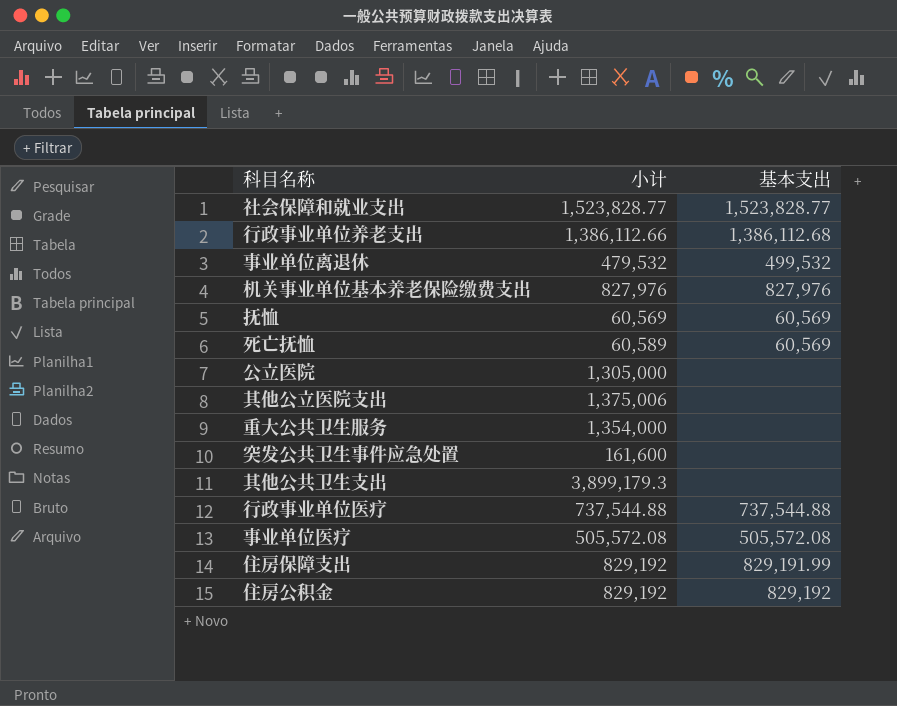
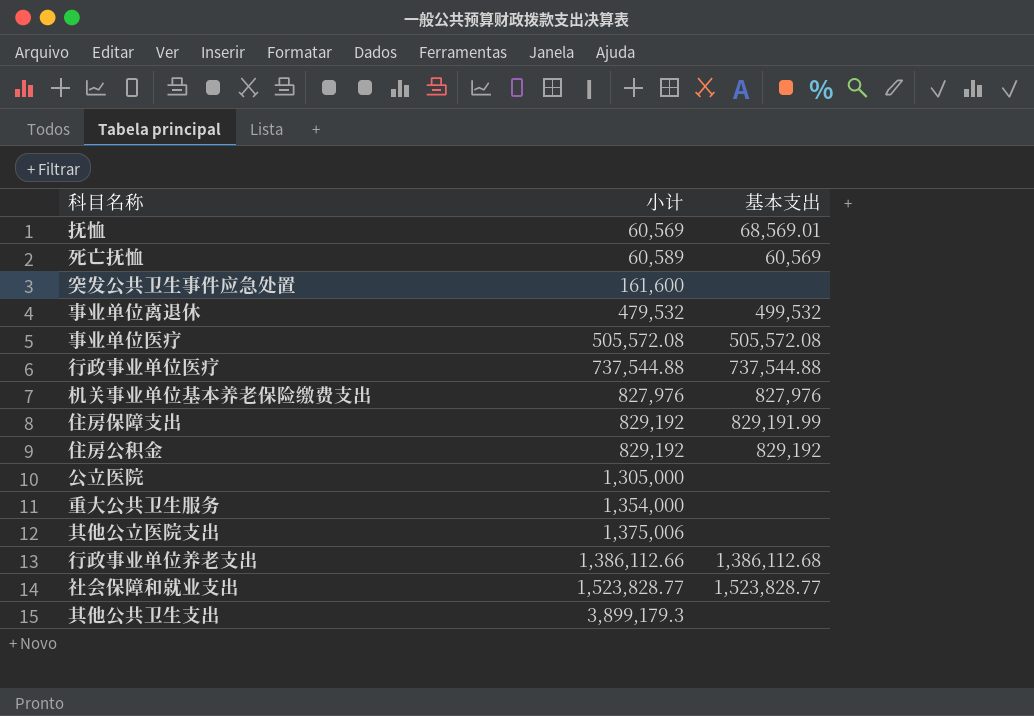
row order: none -> 小计 ascending
抚恤 | 基本支出: 60,569 -> 68,569.01

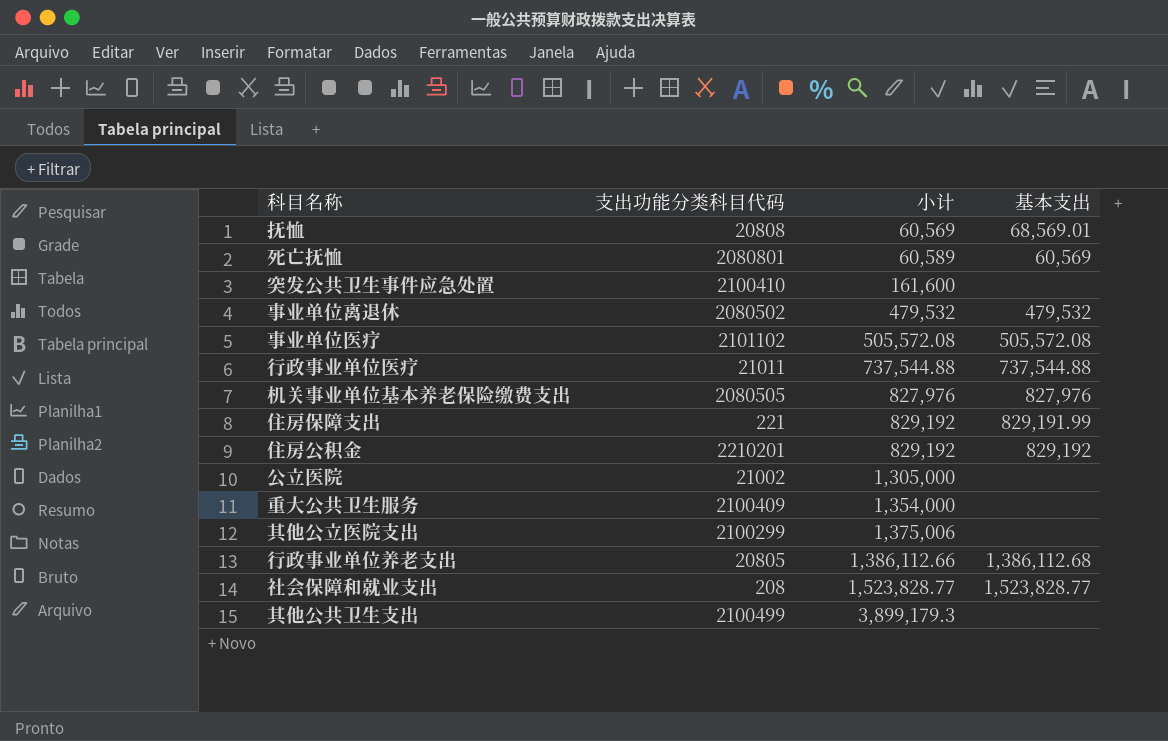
column 支出功能分类科目代码 | position: none -> 2
事业单位离退休 | 基本支出: 499,532 -> 479,532

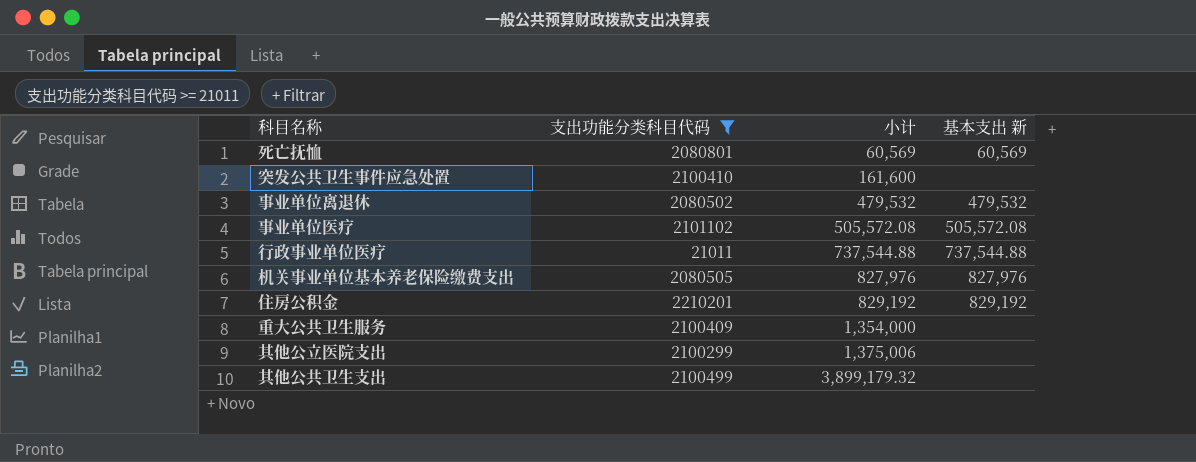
filter: none -> 支出功能分类科目代码 >= 21011
column name: 基本支出 -> 基本支出 新
死亡抚恤 | 小计: 60,589 -> 60,569
其他公共卫生支出 | 小计: 3,899,179.3 -> 3,899,179.32

